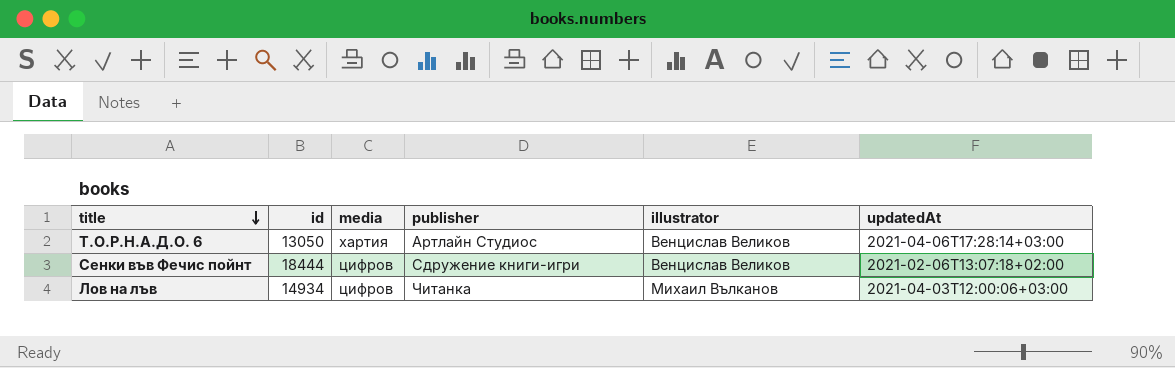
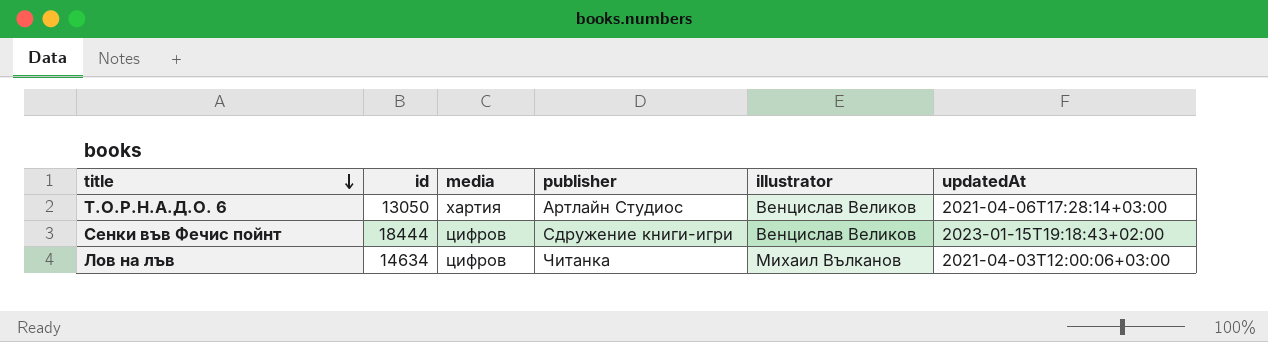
Сенки във Фечис пойнт | updatedAt: 2021-02-06T13:07:18+02:00 -> 2023-01-15T19:18:43+02:00
Лов на лъв | id: 14934 -> 14634

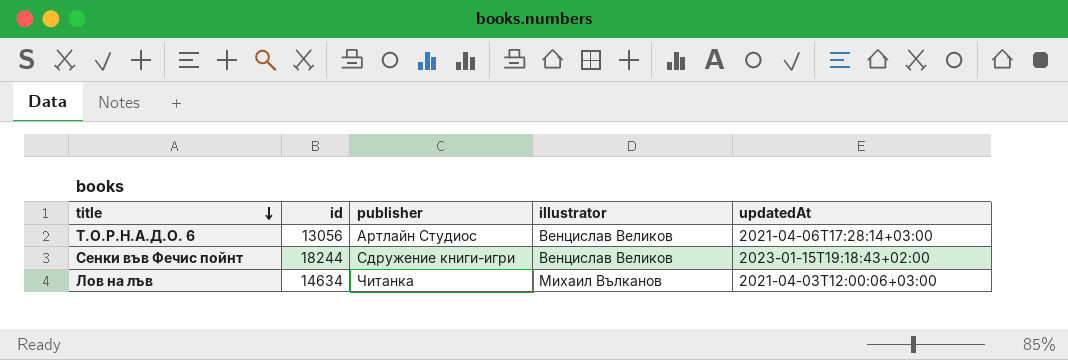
column media | position: 3 -> none
Т.О.Р.Н.А.Д.О. 6 | id: 13050 -> 13056
Сенки във Фечис пойнт | id: 18444 -> 18244

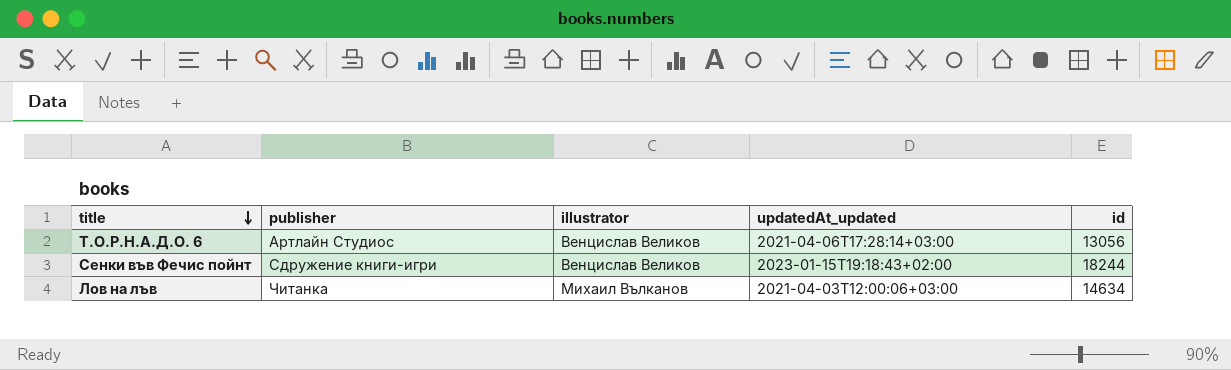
column name: updatedAt -> updatedAt_updated
column id | position: 2 -> 5

